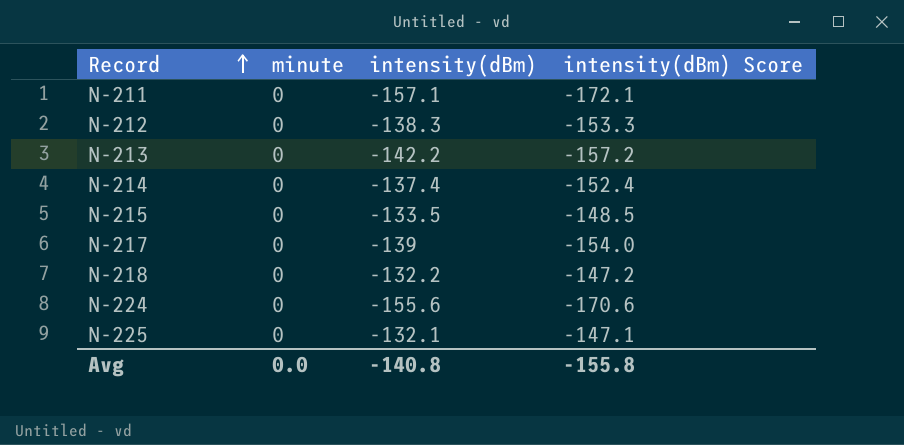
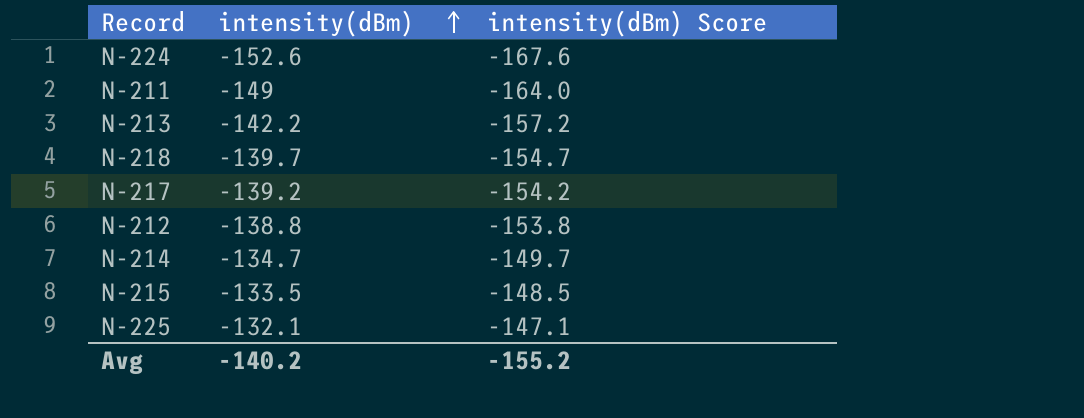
row order: Record ascending -> intensity(dBm) ascending
column minute | position: 2 -> none
N-224 | intensity(dBm): -155.6 -> -152.6
N-224 | intensity(dBm) Score: -170.6 -> -167.6
N-211 | intensity(dBm): -157.1 -> -149
N-211 | intensity(dBm) Score: -172.1 -> -164.0
N-218 | intensity(dBm): -132.2 -> -139.7
N-218 | intensity(dBm) Score: -147.2 -> -154.7
N-217 | intensity(dBm): -139 -> -139.2
N-217 | intensity(dBm) Score: -154.0 -> -154.2
N-212 | intensity(dBm): -138.3 -> -138.8
N-212 | intensity(dBm) Score: -153.3 -> -153.8
N-214 | intensity(dBm): -137.4 -> -134.7
N-214 | intensity(dBm) Score: -152.4 -> -149.7
Avg | intensity(dBm): -140.8 -> -140.2
Avg | intensity(dBm) Score: -155.8 -> -155.2

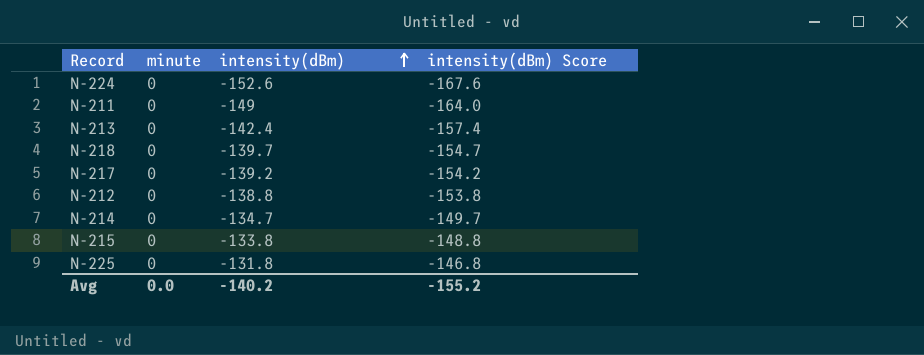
column minute | position: none -> 2
N-213 | intensity(dBm): -142.2 -> -142.4
N-213 | intensity(dBm) Score: -157.2 -> -157.4
N-215 | intensity(dBm): -133.5 -> -133.8
N-215 | intensity(dBm) Score: -148.5 -> -148.8
N-225 | intensity(dBm): -132.1 -> -131.8
N-225 | intensity(dBm) Score: -147.1 -> -146.8

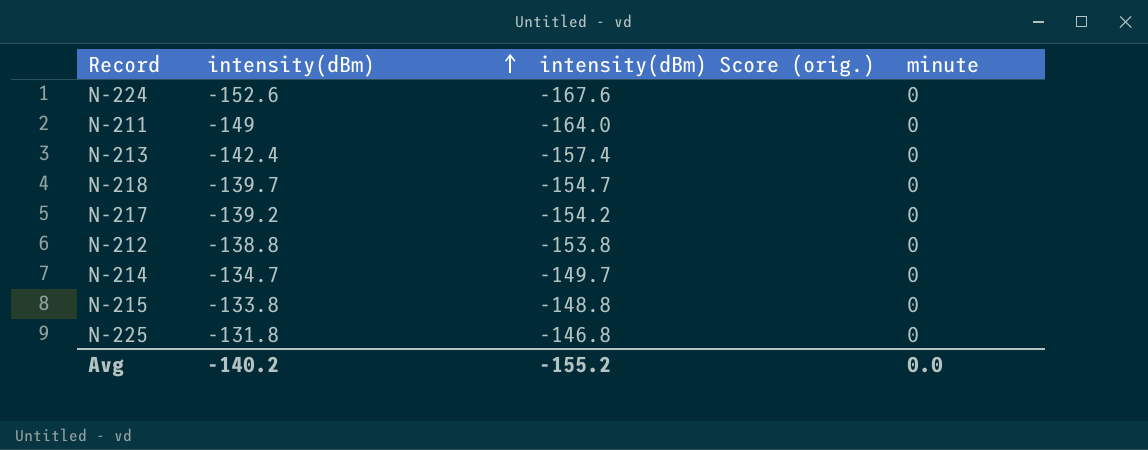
column name: intensity(dBm) Score -> intensity(dBm) Score (orig.)
column minute | position: 2 -> 4

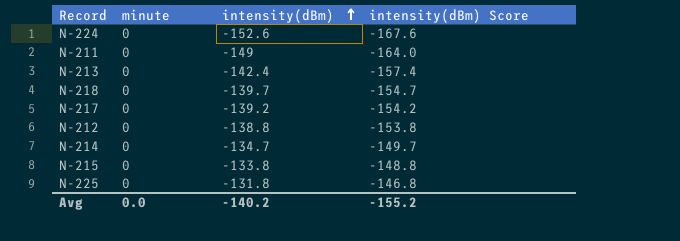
column minute | position: 4 -> 2
column name: intensity(dBm) Score (orig.) -> intensity(dBm) Score

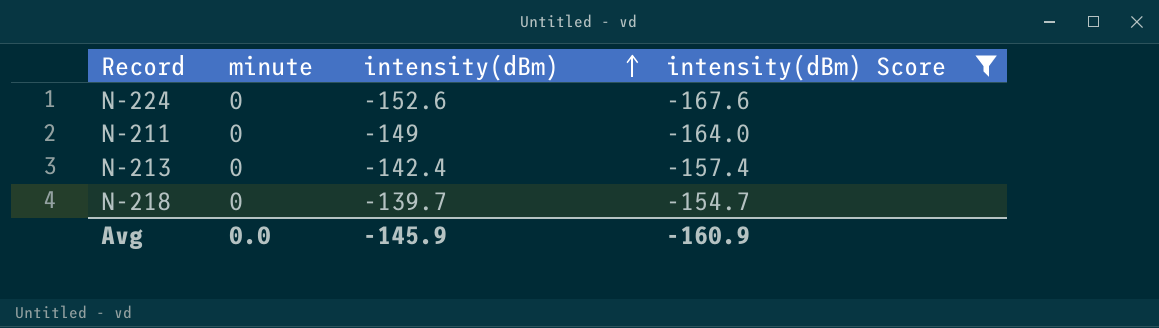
filter: none -> intensity(dBm) Score <= -154.7
Avg | intensity(dBm): -140.2 -> -145.9
Avg | intensity(dBm) Score: -155.2 -> -160.9

